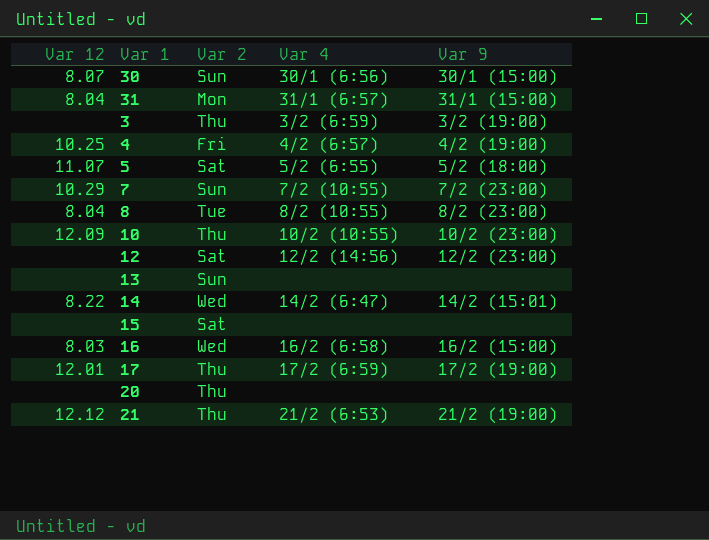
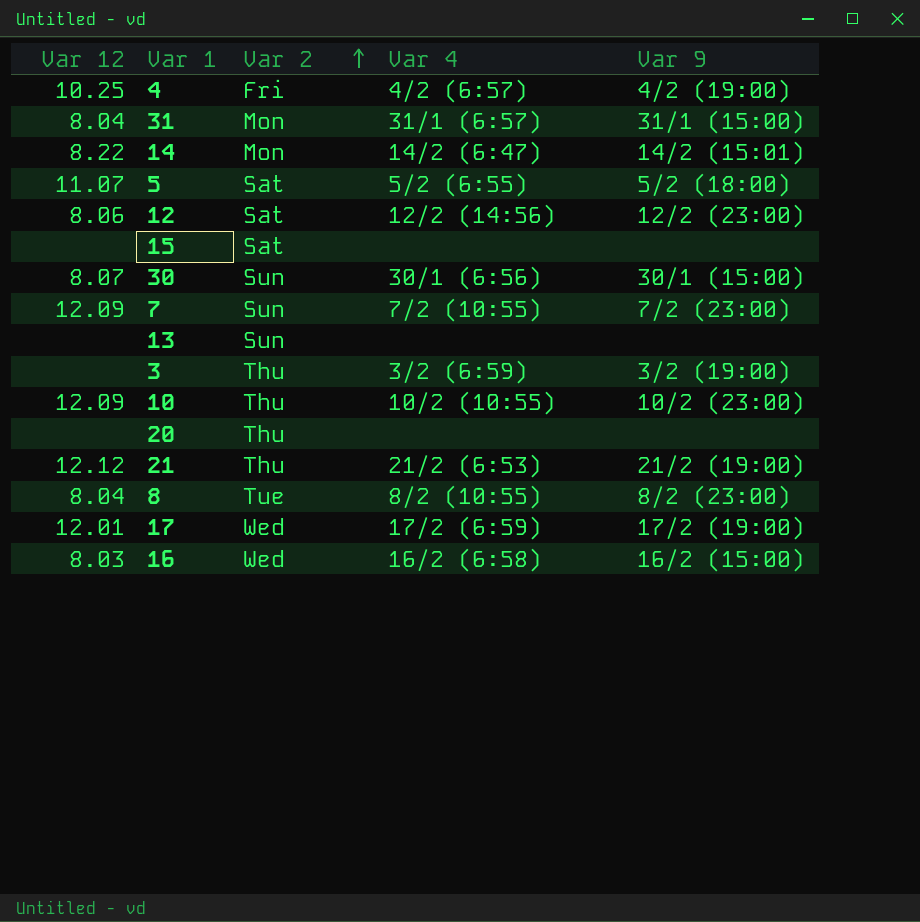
row order: none -> Var 2 ascending
14 | Var 2: Wed -> Mon
12 | Var 12: none -> 8.06
7 | Var 12: 10.29 -> 12.09
17 | Var 2: Thu -> Wed

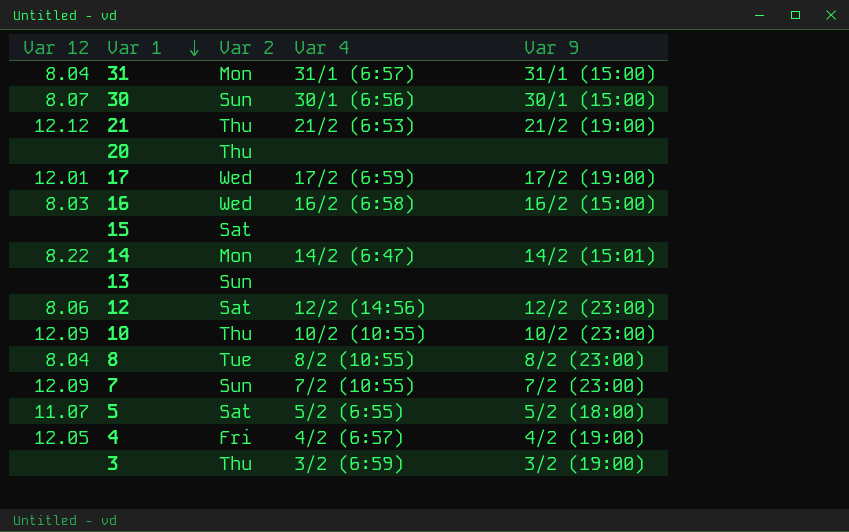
row order: Var 2 ascending -> Var 1 descending
4 | Var 12: 10.25 -> 12.05

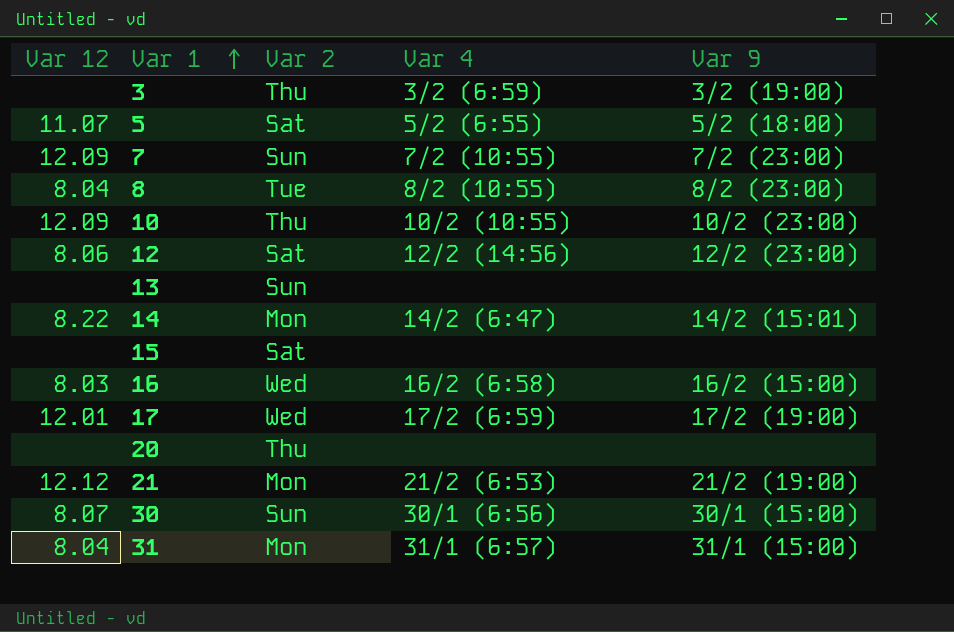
row order: Var 1 descending -> Var 1 ascending
row 4: 12.05 | Fri | 4/2 (6:57) | 4/2 (19:00) -> none
21 | Var 2: Thu -> Mon

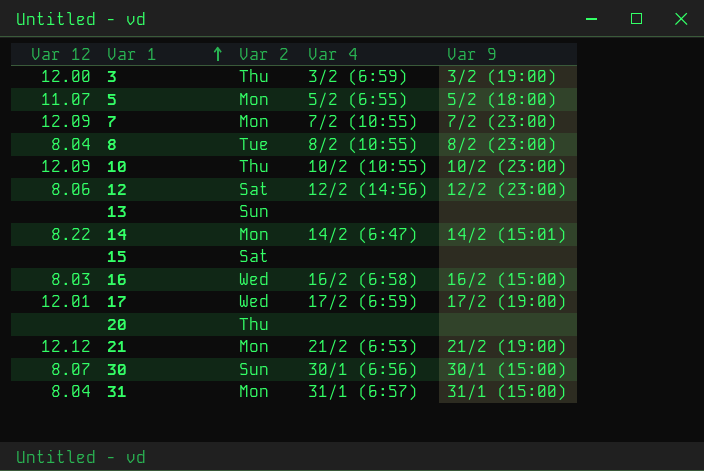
3 | Var 12: none -> 12.00
5 | Var 2: Sat -> Mon
7 | Var 2: Sun -> Mon

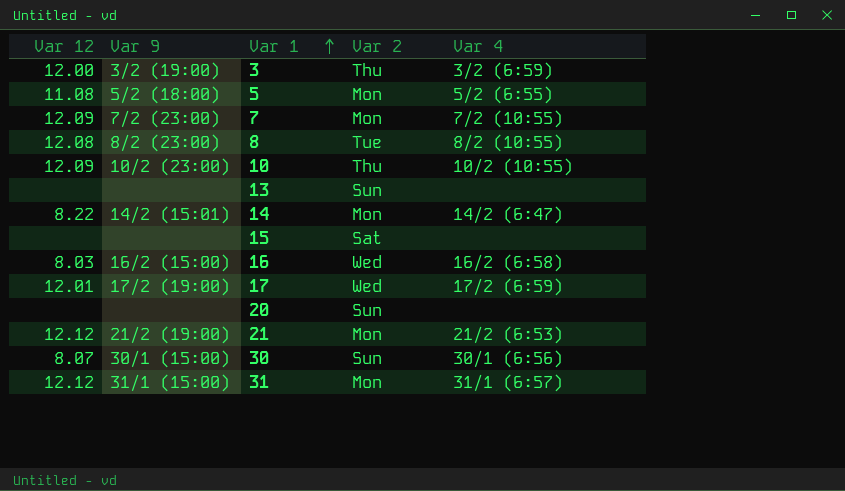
column Var 9 | position: 5 -> 2
row 12: 8.06 | Sat | 12/2 (14:56) | 12/2 (23:00) -> none
5 | Var 12: 11.07 -> 11.08
8 | Var 12: 8.04 -> 12.08
20 | Var 2: Thu -> Sun
31 | Var 12: 8.04 -> 12.12

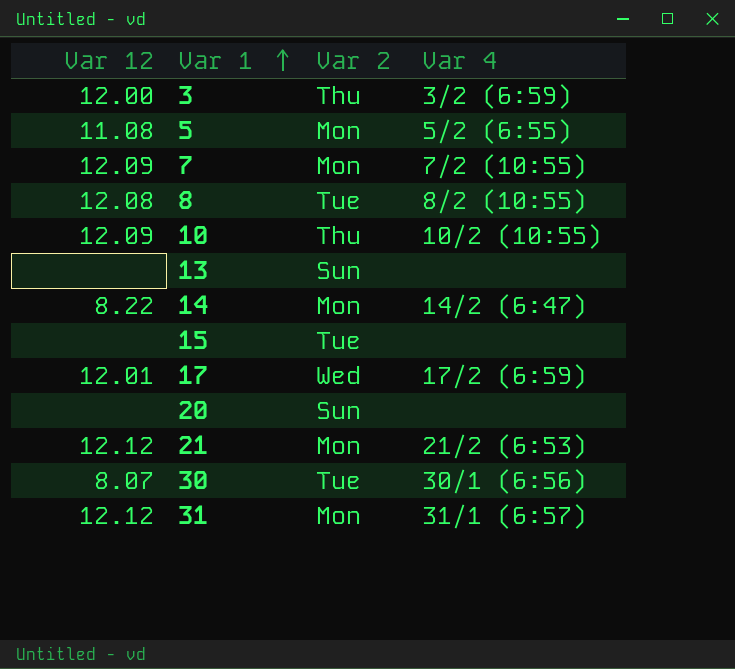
column Var 9 | position: 2 -> none
row 16: 8.03 | 16/2 (15:00) | Wed | 16/2 (6:58) -> none
15 | Var 2: Sat -> Tue
30 | Var 2: Sun -> Tue

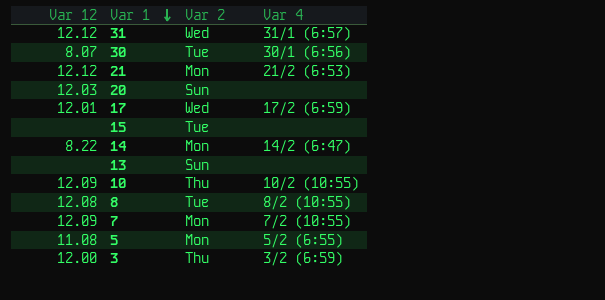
row order: Var 1 ascending -> Var 1 descending
31 | Var 2: Mon -> Wed
20 | Var 12: none -> 12.03

